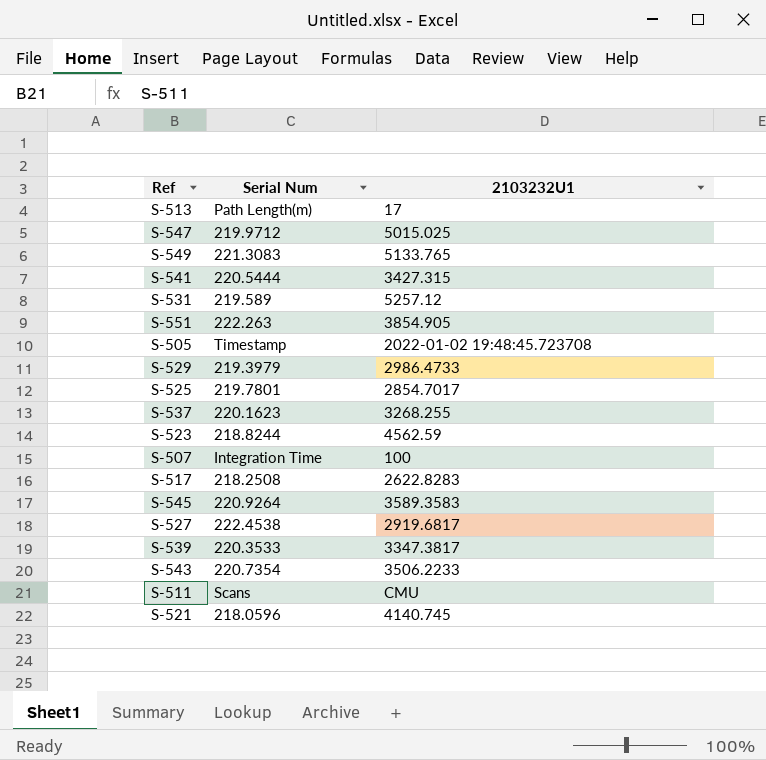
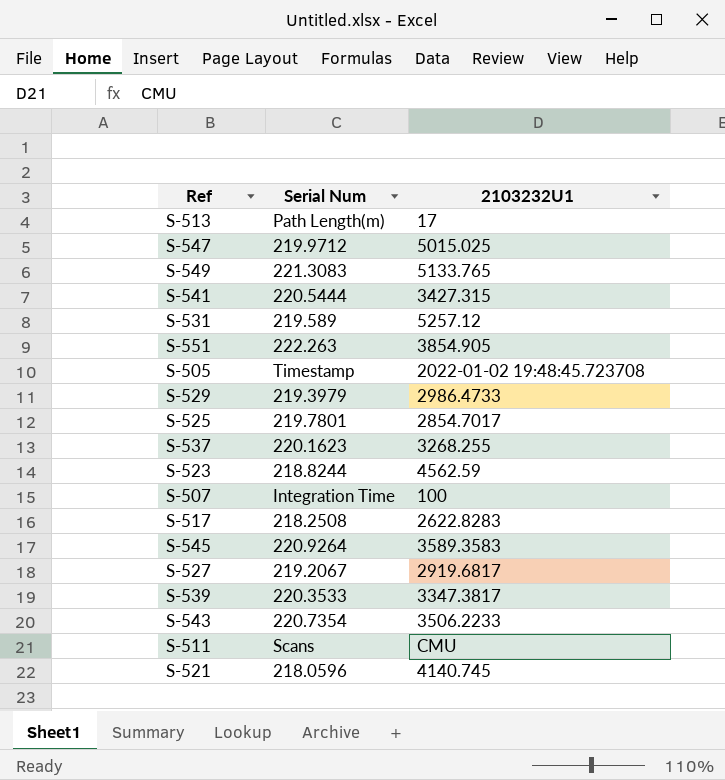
S-527 | Serial Num: 222.4538 -> 219.2067

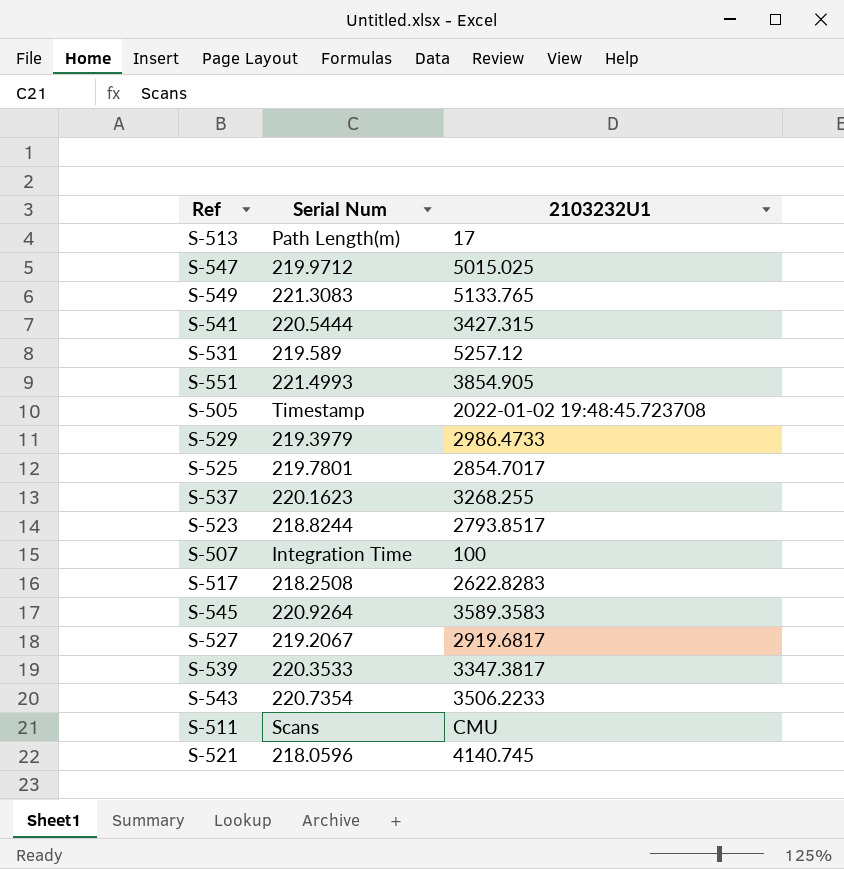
S-551 | Serial Num: 222.263 -> 221.4993
S-523 | 2103232U1: 4562.59 -> 2793.8517

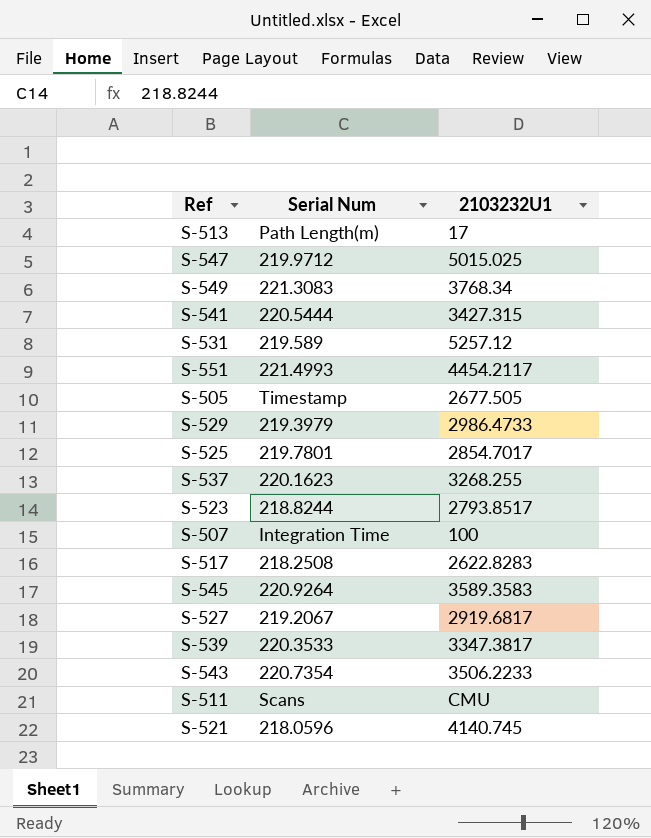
S-549 | 2103232U1: 5133.765 -> 3768.34
S-551 | 2103232U1: 3854.905 -> 4454.2117
S-505 | 2103232U1: 2022-01-02 19:48:45.723708 -> 2677.505

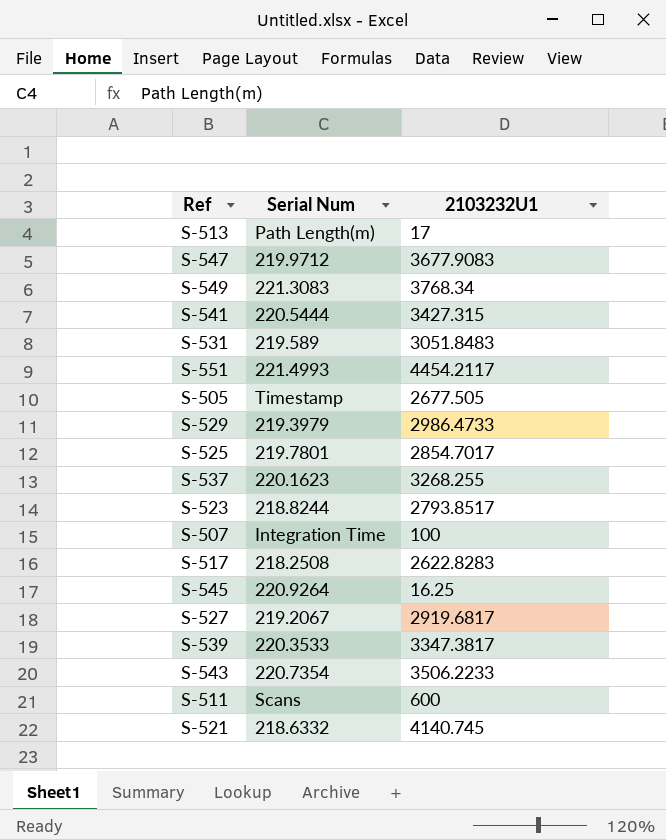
S-547 | 2103232U1: 5015.025 -> 3677.9083
S-531 | 2103232U1: 5257.12 -> 3051.8483
S-545 | 2103232U1: 3589.3583 -> 16.25
S-511 | 2103232U1: CMU -> 600
S-521 | Serial Num: 218.0596 -> 218.6332

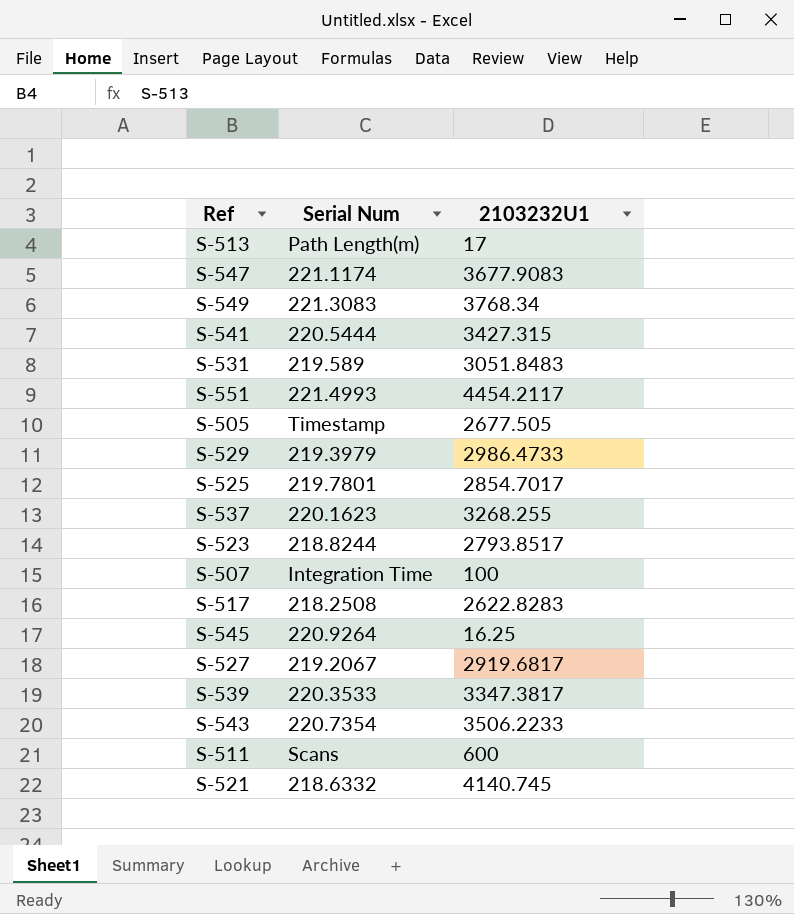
S-547 | Serial Num: 219.9712 -> 221.1174

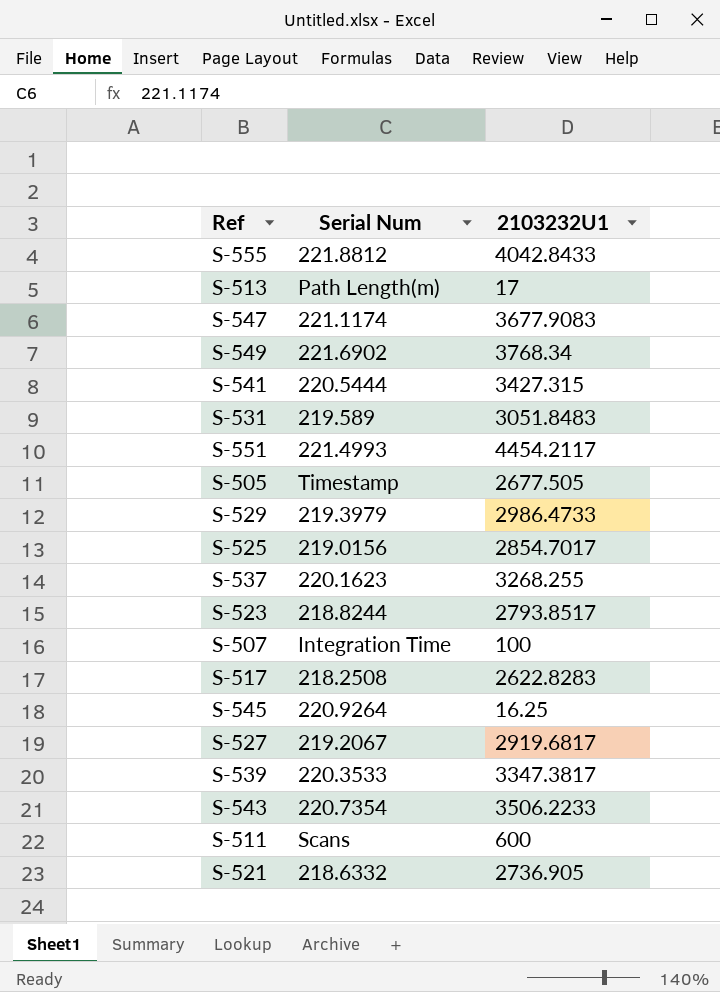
row S-555: none -> 221.8812 | 4042.8433
S-549 | Serial Num: 221.3083 -> 221.6902
S-525 | Serial Num: 219.7801 -> 219.0156
S-521 | 2103232U1: 4140.745 -> 2736.905

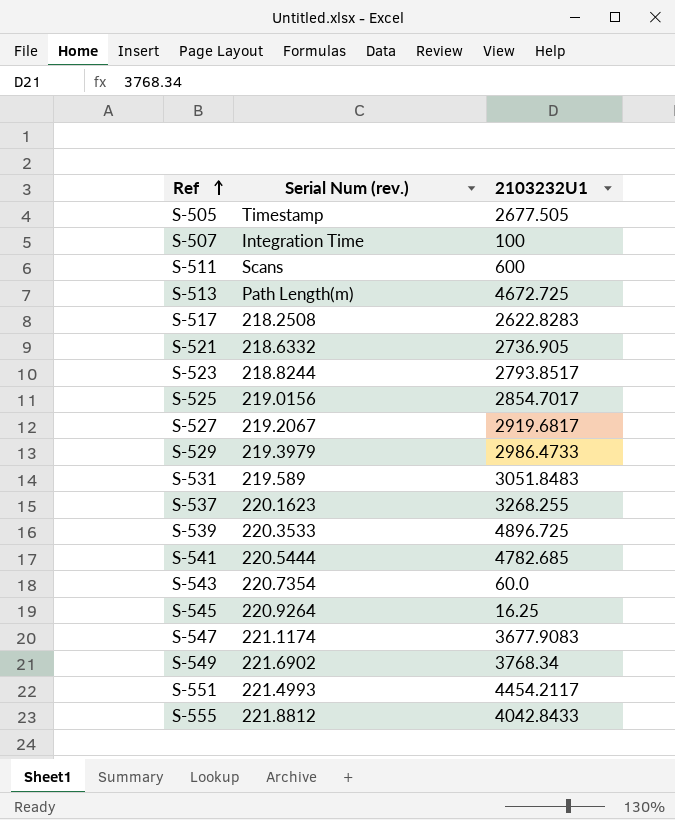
row order: none -> Ref ascending
column name: Serial Num -> Serial Num (rev.)
S-513 | 2103232U1: 17 -> 4672.725
S-539 | 2103232U1: 3347.3817 -> 4896.725
S-541 | 2103232U1: 3427.315 -> 4782.685
S-543 | 2103232U1: 3506.2233 -> 60.0

